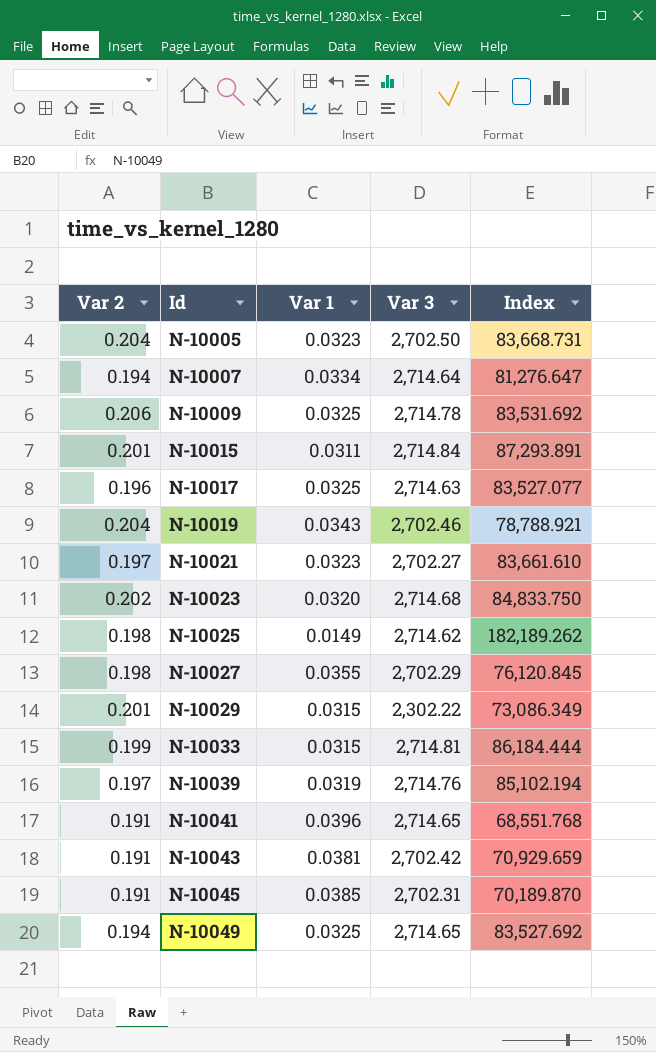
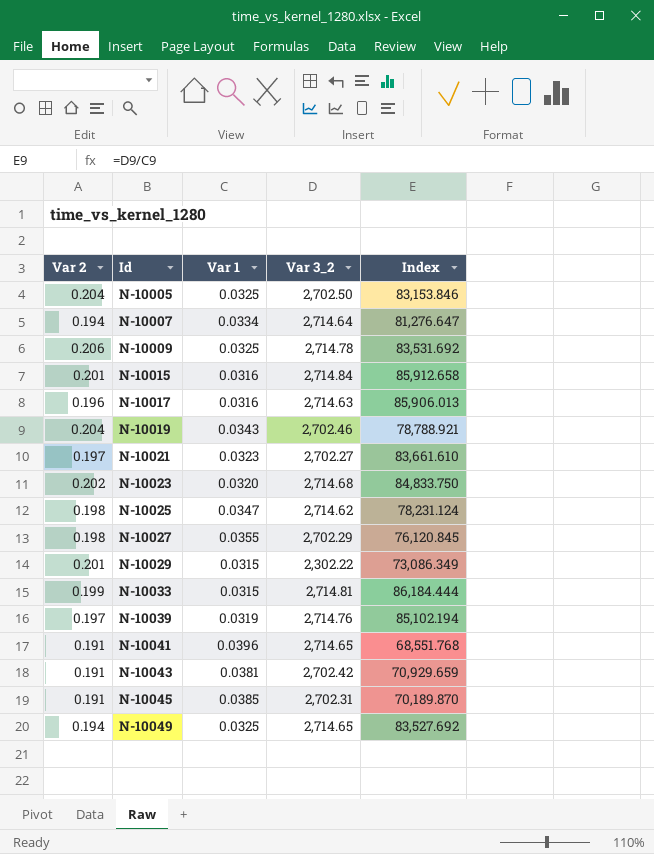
column name: Var 3 -> Var 3_2
N-10005 | Var 1: 0.0323 -> 0.0325
N-10005 | Index: 83,668.731 -> 83,153.846
N-10015 | Var 1: 0.0311 -> 0.0316
N-10015 | Index: 87,293.891 -> 85,912.658
N-10017 | Var 1: 0.0325 -> 0.0316
N-10017 | Index: 83,527.077 -> 85,906.013
N-10025 | Var 1: 0.0149 -> 0.0347
N-10025 | Index: 182,189.262 -> 78,231.124

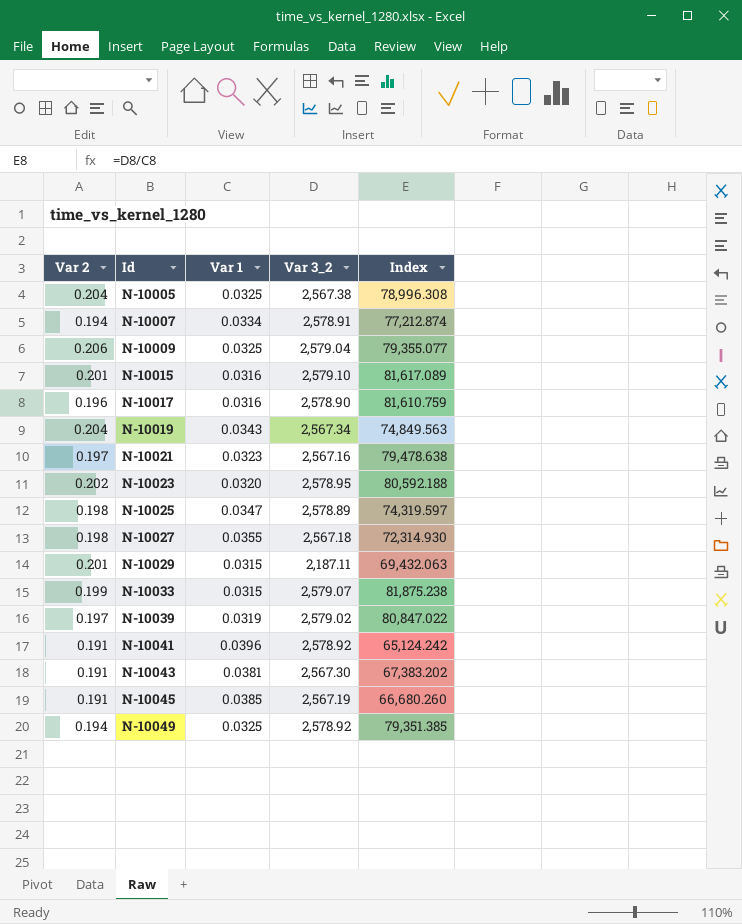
N-10005 | Var 3_2: 2,702.50 -> 2,567.38
N-10005 | Index: 83,153.846 -> 78,996.308
N-10007 | Var 3_2: 2,714.64 -> 2,578.91
N-10007 | Index: 81,276.647 -> 77,212.874
N-10009 | Var 3_2: 2,714.78 -> 2,579.04
N-10009 | Index: 83,531.692 -> 79,355.077
N-10015 | Var 3_2: 2,714.84 -> 2,579.10
N-10015 | Index: 85,912.658 -> 81,617.089
N-10017 | Var 3_2: 2,714.63 -> 2,578.90
N-10017 | Index: 85,906.013 -> 81,610.759
N-10019 | Var 3_2: 2,702.46 -> 2,567.34
N-10019 | Index: 78,788.921 -> 74,849.563
N-10021 | Var 3_2: 2,702.27 -> 2,567.16
N-10021 | Index: 83,661.610 -> 79,478.638
N-10023 | Var 3_2: 2,714.68 -> 2,578.95
N-10023 | Index: 84,833.750 -> 80,592.188
N-10025 | Var 3_2: 2,714.62 -> 2,578.89
N-10025 | Index: 78,231.124 -> 74,319.597
N-10027 | Var 3_2: 2,702.29 -> 2,567.18
N-10027 | Index: 76,120.845 -> 72,314.930
N-10029 | Var 3_2: 2,302.22 -> 2,187.11
N-10029 | Index: 73,086.349 -> 69,432.063
N-10033 | Var 3_2: 2,714.81 -> 2,579.07
N-10033 | Index: 86,184.444 -> 81,875.238
N-10039 | Var 3_2: 2,714.76 -> 2,579.02
N-10039 | Index: 85,102.194 -> 80,847.022
N-10041 | Var 3_2: 2,714.65 -> 2,578.92
N-10041 | Index: 68,551.768 -> 65,124.242
N-10043 | Var 3_2: 2,702.42 -> 2,567.30
N-10043 | Index: 70,929.659 -> 67,383.202
N-10045 | Var 3_2: 2,702.31 -> 2,567.19
N-10045 | Index: 70,189.870 -> 66,680.260
N-10049 | Var 3_2: 2,714.65 -> 2,578.92
N-10049 | Index: 83,527.692 -> 79,351.385

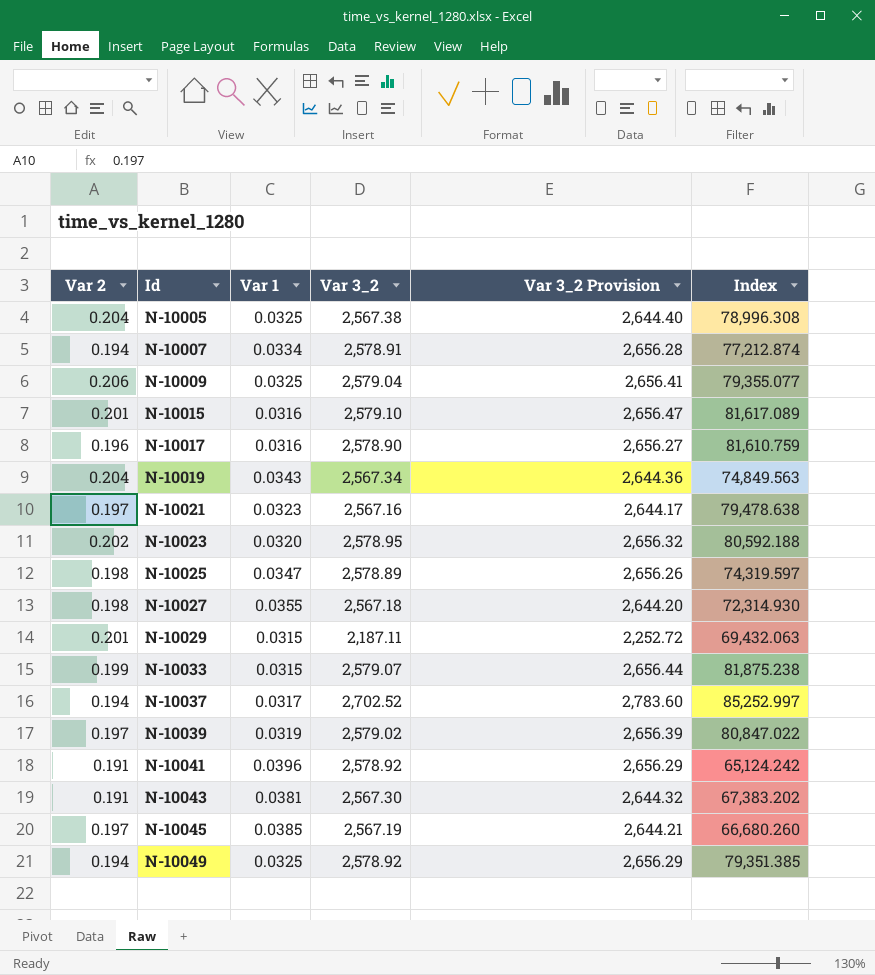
column Var 3_2 Provision | formula: none -> [Var 3_2] * 1.03
row N-10037: none -> 0.194 | 0.0317 | 2,702.52 | 2,783.60 | 85,252.997
N-10045 | Var 2: 0.191 -> 0.197

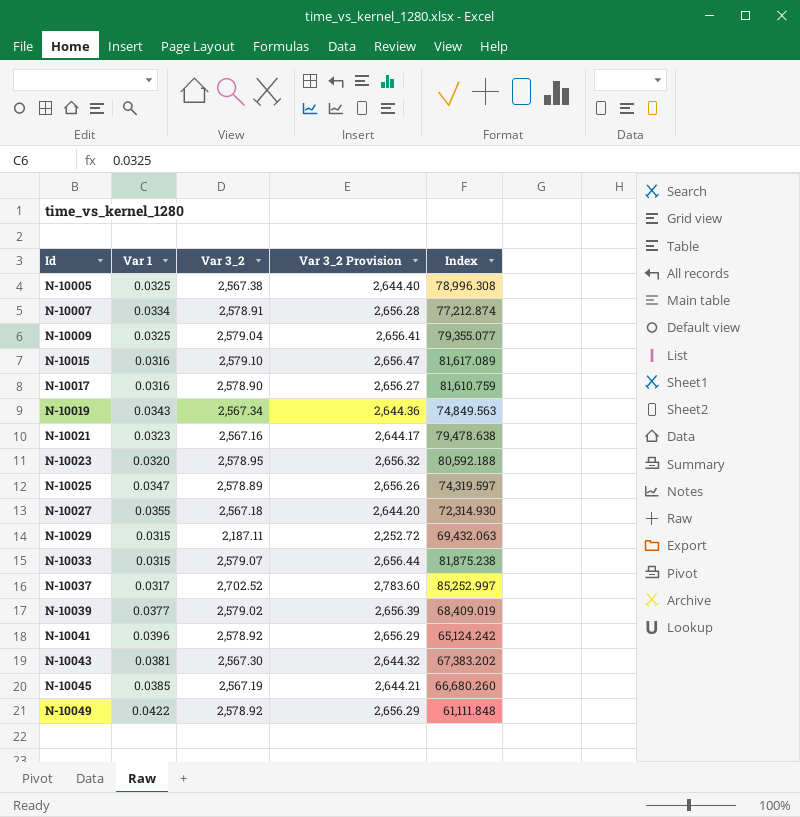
column Var 2 | position: 1 -> none
N-10039 | Var 1: 0.0319 -> 0.0377
N-10039 | Index: 80,847.022 -> 68,409.019
N-10049 | Var 1: 0.0325 -> 0.0422
N-10049 | Index: 79,351.385 -> 61,111.848

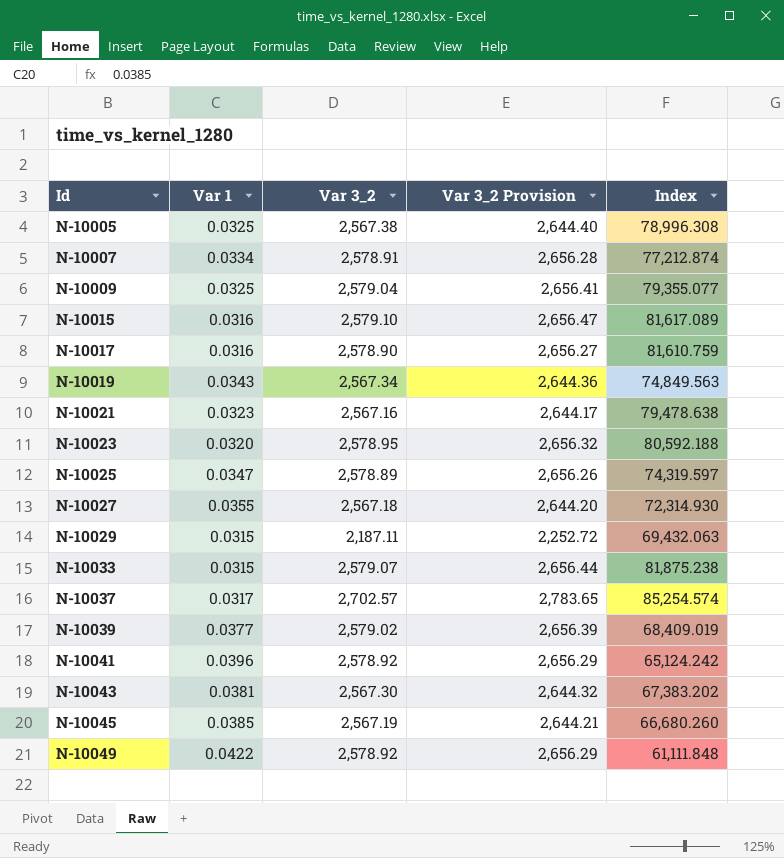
N-10037 | Var 3_2: 2,702.52 -> 2,702.57
N-10037 | Var 3_2 Provision: 2,783.60 -> 2,783.65
N-10037 | Index: 85,252.997 -> 85,254.574

